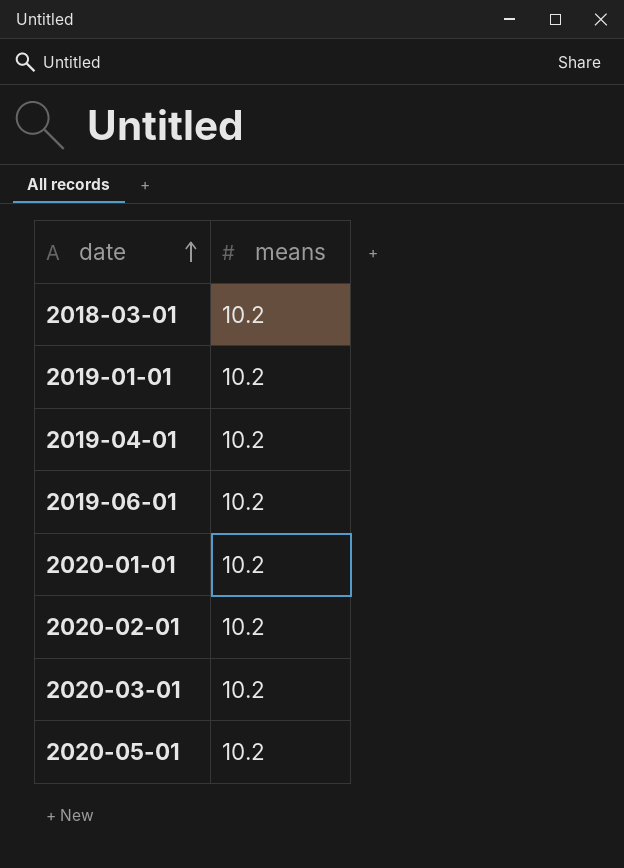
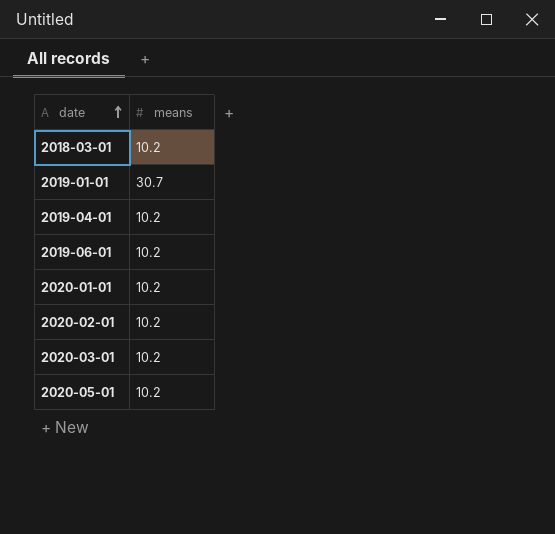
2019-01-01 | means: 10.2 -> 30.7

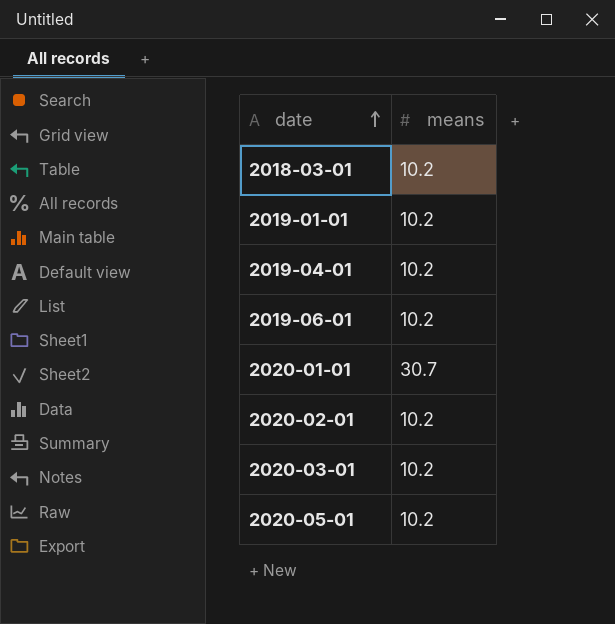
2019-01-01 | means: 30.7 -> 10.2
2020-01-01 | means: 10.2 -> 30.7

